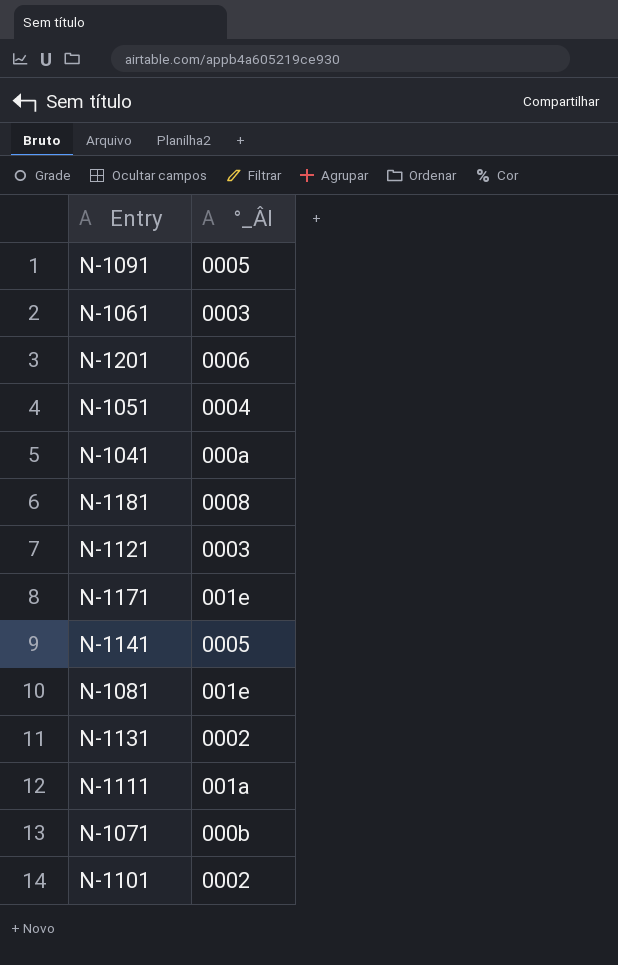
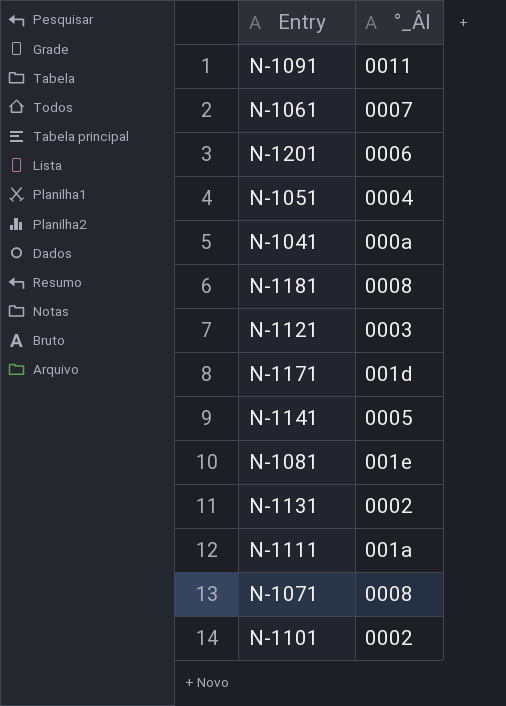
N-1091 | °_ÂI: 0005 -> 0011
N-1061 | °_ÂI: 0003 -> 0007
N-1171 | °_ÂI: 001e -> 001d
N-1071 | °_ÂI: 000b -> 0008

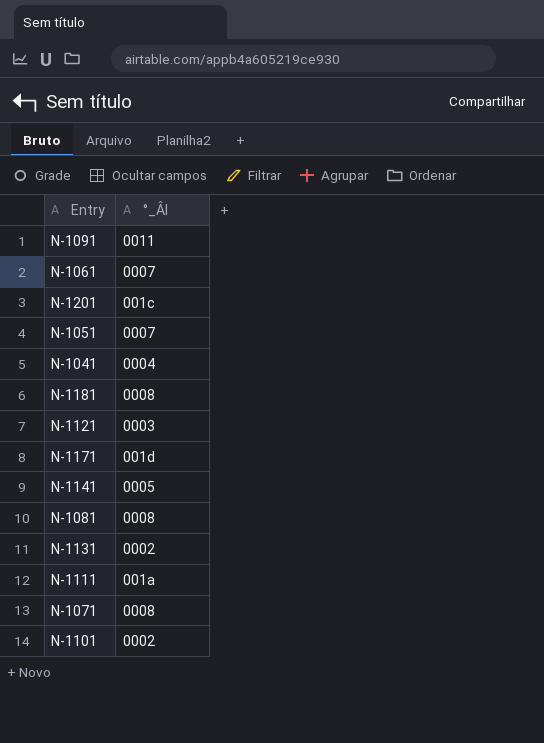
N-1201 | °_ÂI: 0006 -> 001c
N-1051 | °_ÂI: 0004 -> 0007
N-1041 | °_ÂI: 000a -> 0004
N-1081 | °_ÂI: 001e -> 0008

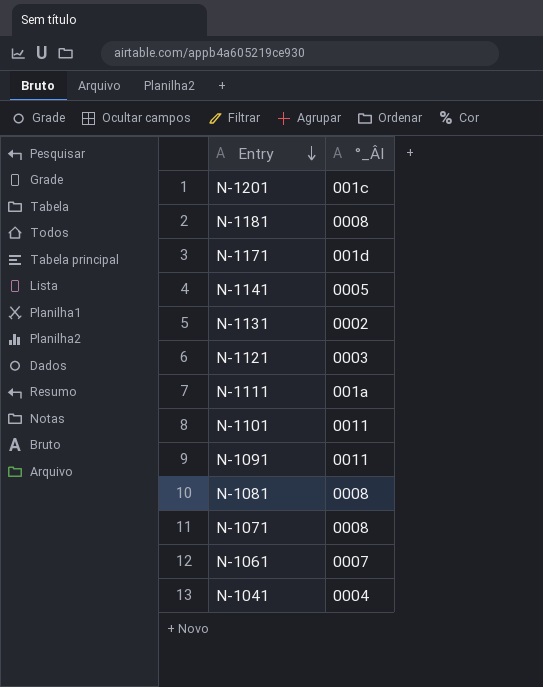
row order: none -> Entry descending
row N-1051: 0007 -> none
N-1101 | °_ÂI: 0002 -> 0011

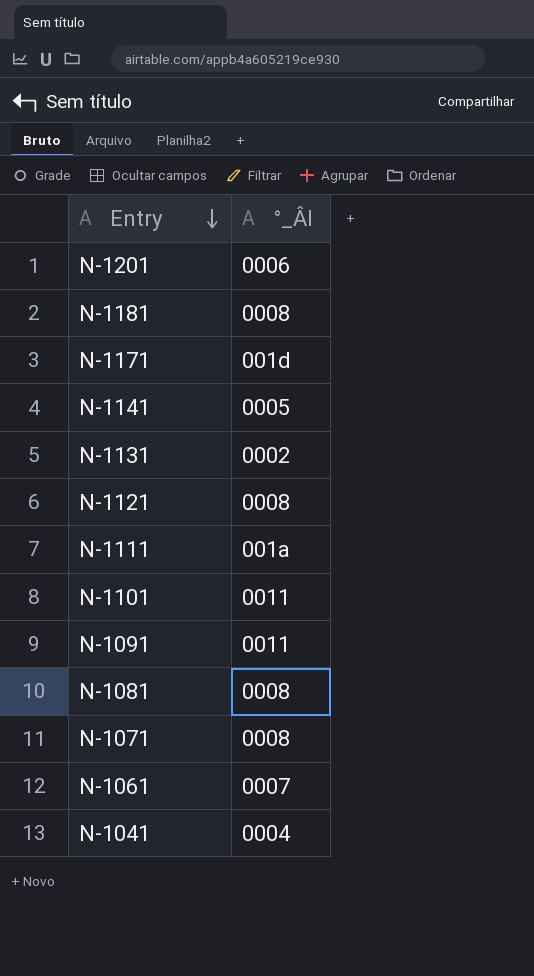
N-1201 | °_ÂI: 001c -> 0006
N-1121 | °_ÂI: 0003 -> 0008

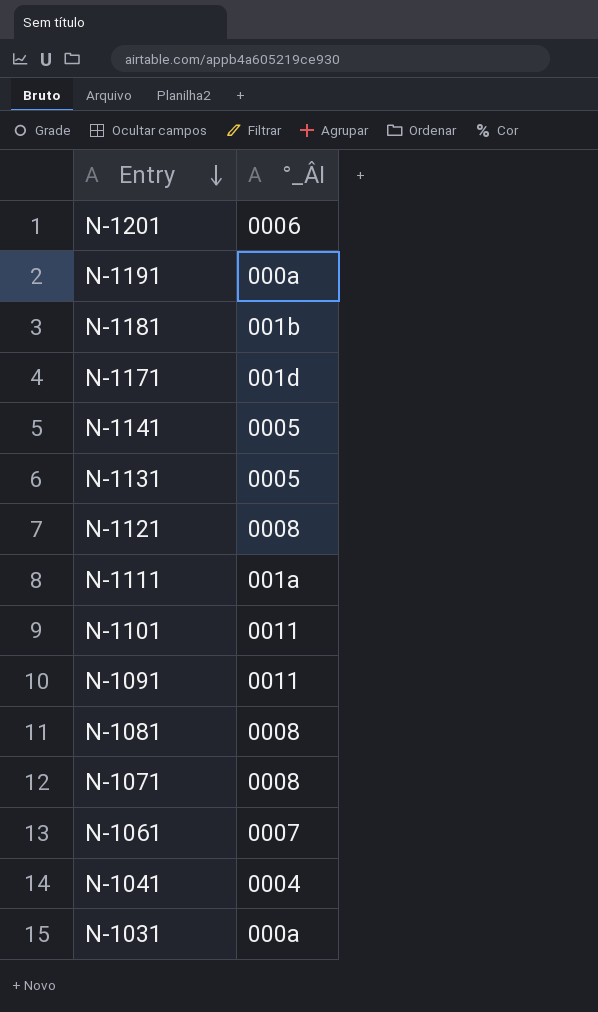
row N-1191: none -> 000a
N-1181 | °_ÂI: 0008 -> 001b
N-1131 | °_ÂI: 0002 -> 0005
row N-1031: none -> 000a

